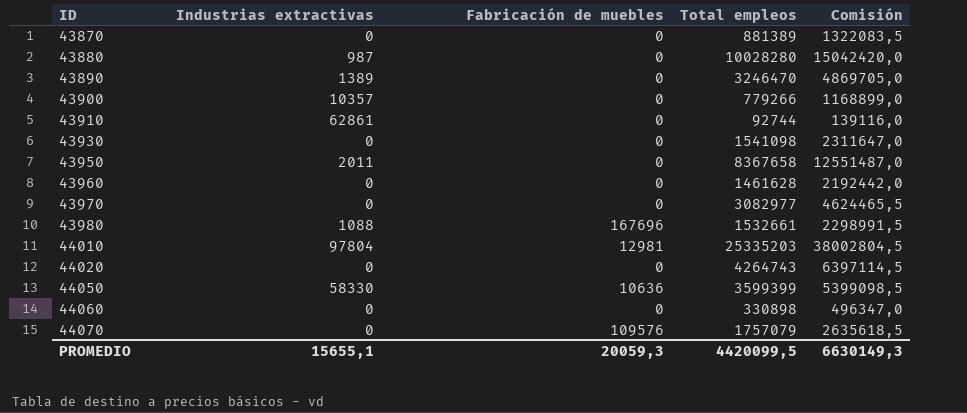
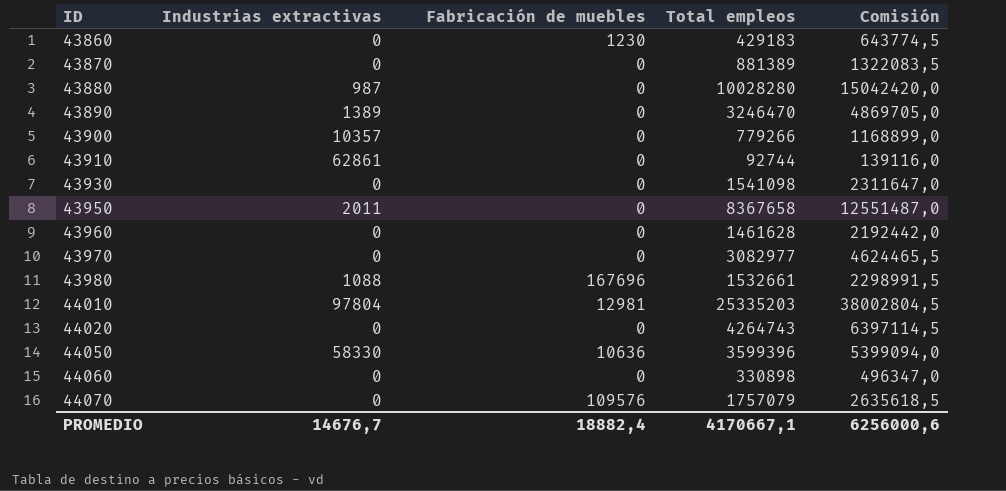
row 43860: none -> 0 | 1230 | 429183 | 643774,5
44050 | Total empleos: 3599399 -> 3599396
44050 | Comisión: 5399098,5 -> 5399094,0
PROMEDIO | Industrias extractivas: 15655,1 -> 14676,7
PROMEDIO | Fabricación de muebles: 20059,3 -> 18882,4
PROMEDIO | Total empleos: 4420099,5 -> 4170667,1
PROMEDIO | Comisión: 6630149,3 -> 6256000,6

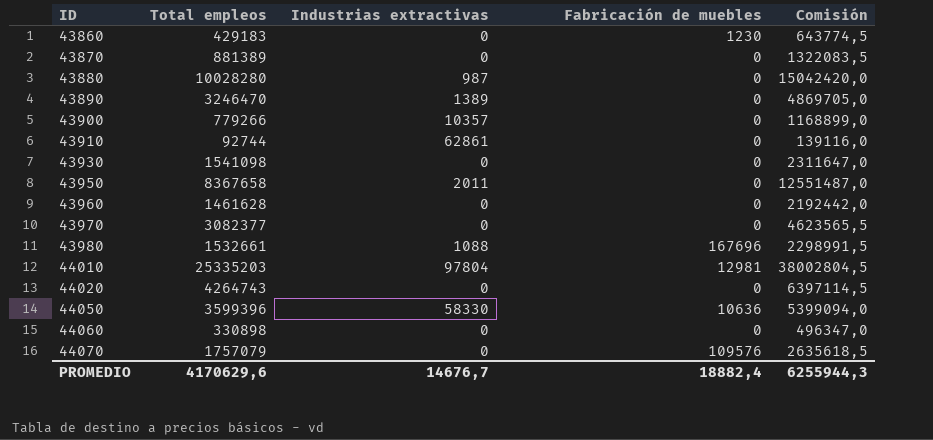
column Total empleos | position: 4 -> 2
43970 | Total empleos: 3082977 -> 3082377
43970 | Comisión: 4624465,5 -> 4623565,5
PROMEDIO | Total empleos: 4170667,1 -> 4170629,6
PROMEDIO | Comisión: 6256000,6 -> 6255944,3

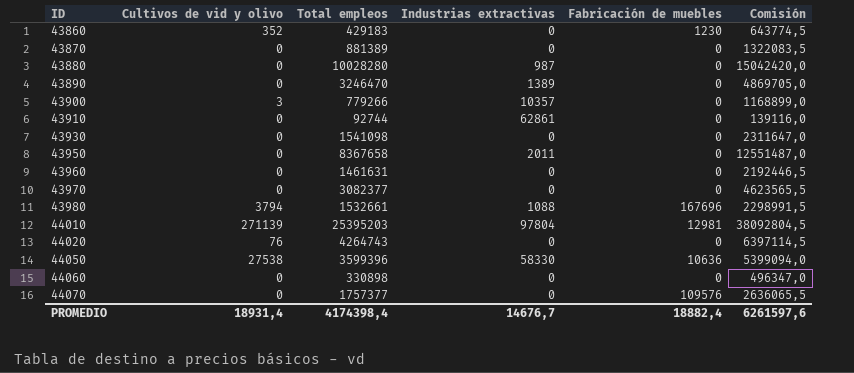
column Cultivos de vid y olivo | position: none -> 2
43960 | Total empleos: 1461628 -> 1461631
43960 | Comisión: 2192442,0 -> 2192446,5
44010 | Total empleos: 25335203 -> 25395203
44010 | Comisión: 38002804,5 -> 38092804,5
44070 | Total empleos: 1757079 -> 1757377
44070 | Comisión: 2635618,5 -> 2636065,5
PROMEDIO | Total empleos: 4170629,6 -> 4174398,4
PROMEDIO | Comisión: 6255944,3 -> 6261597,6

